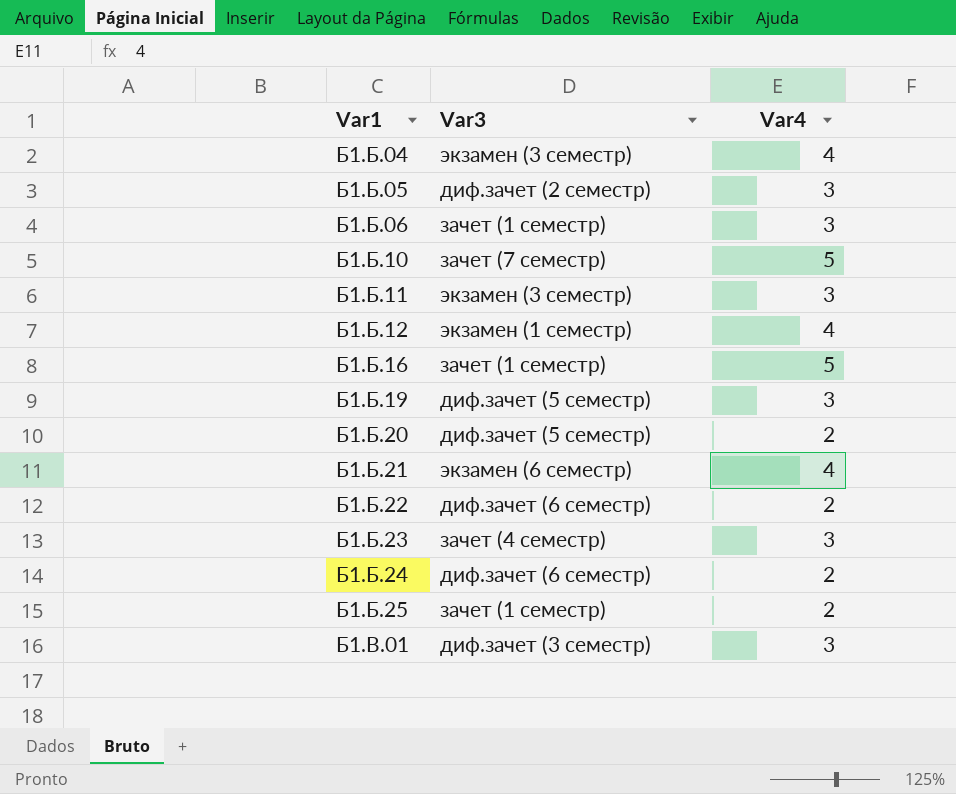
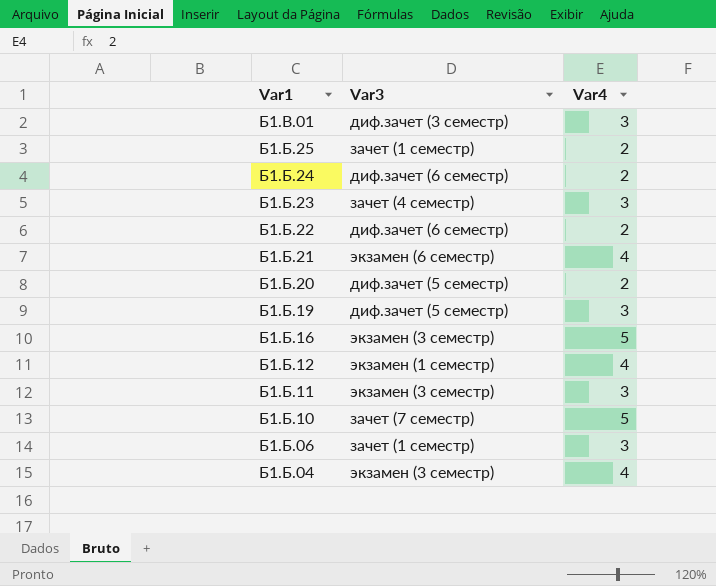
row order: Var1 ascending -> Var1 descending
row Б1.Б.05: диф.зачет (2 семестр) | 3 -> none
Б1.Б.16 | Var3: зачет (1 семестр) -> экзамен (3 семестр)

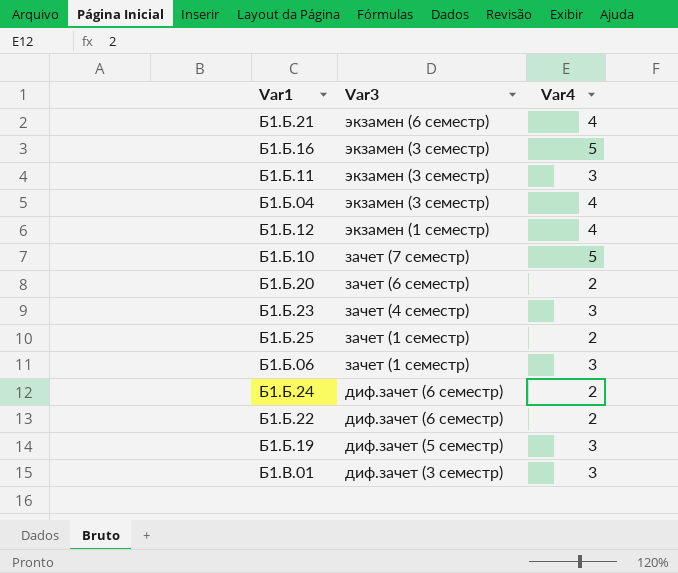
row order: Var1 descending -> Var3 descending
Б1.Б.20 | Var3: диф.зачет (5 семестр) -> зачет (6 семестр)

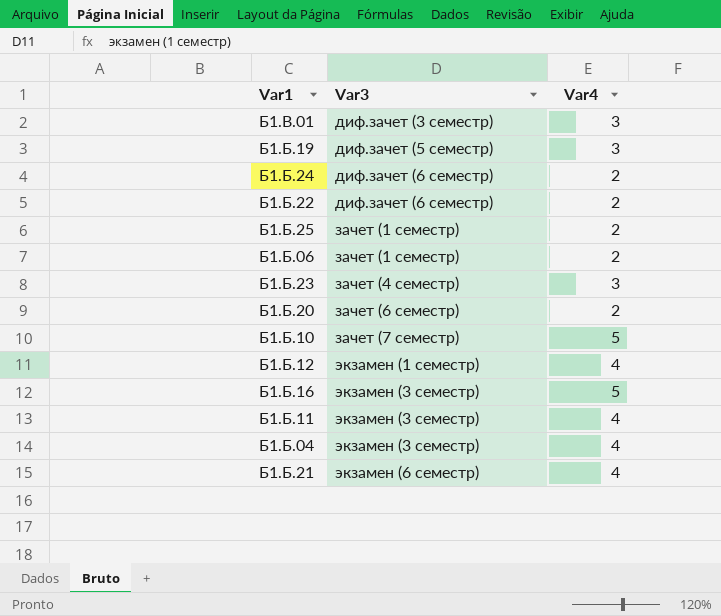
row order: Var3 descending -> Var3 ascending
Б1.Б.06 | Var4: 3 -> 2
Б1.Б.11 | Var4: 3 -> 4

